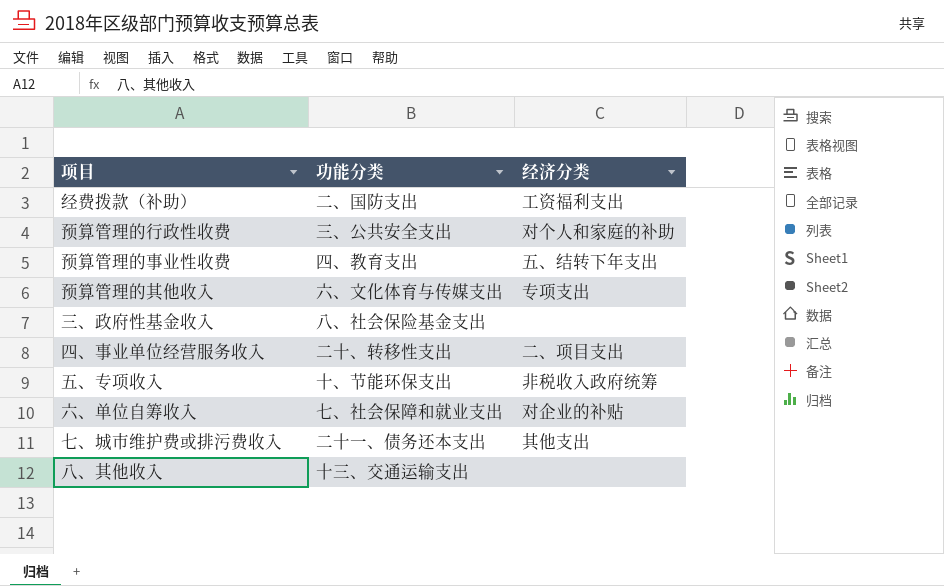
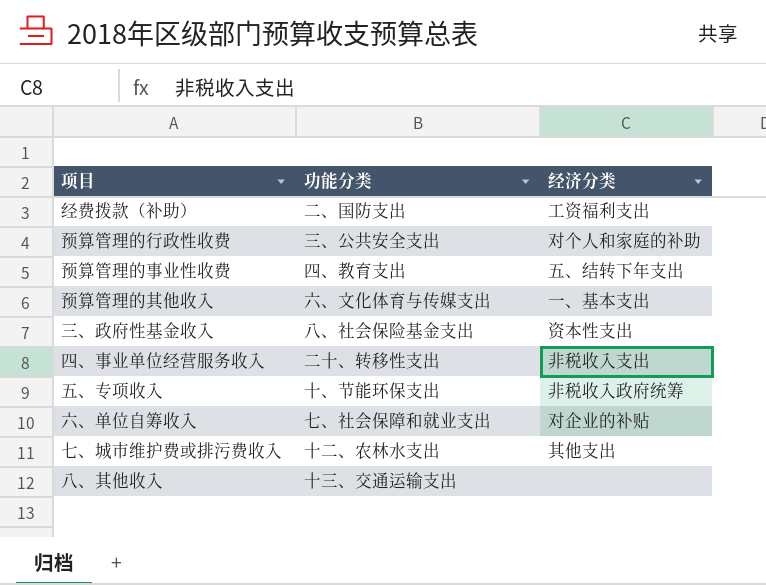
预算管理的其他收入 | 经济分类: 专项支出 -> 一、基本支出
三、政府性基金收入 | 经济分类: none -> 资本性支出
四、事业单位经营服务收入 | 经济分类: 二、项目支出 -> 非税收入支出
七、城市维护费或排污费收入 | 功能分类: 二十一、债务还本支出 -> 十二、农林水支出

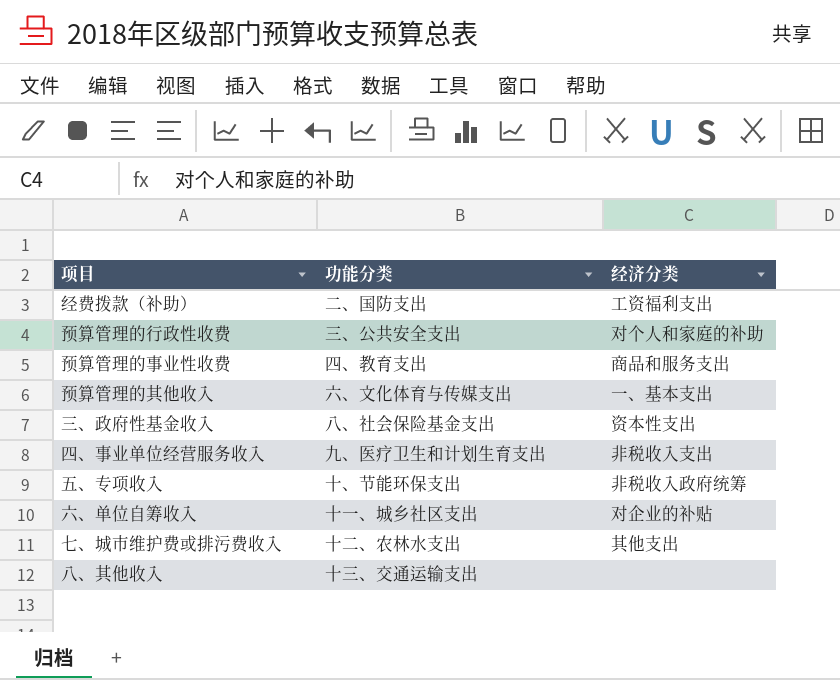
预算管理的事业性收费 | 经济分类: 五、结转下年支出 -> 商品和服务支出
四、事业单位经营服务收入 | 功能分类: 二十、转移性支出 -> 九、医疗卫生和计划生育支出
六、单位自筹收入 | 功能分类: 七、社会保障和就业支出 -> 十一、城乡社区支出

